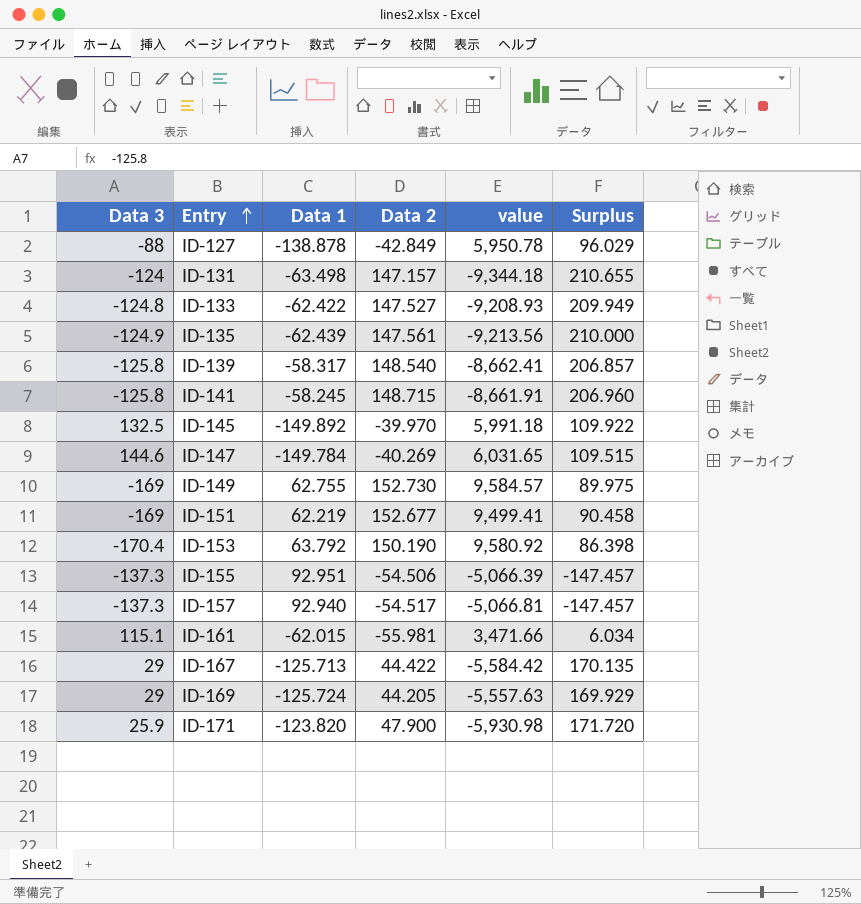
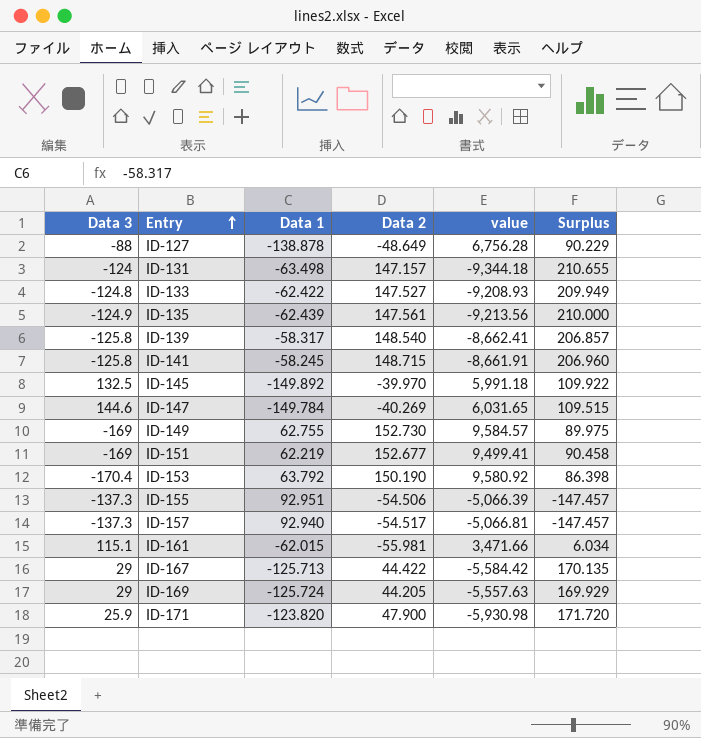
ID-127 | Data 2: -42.849 -> -48.649
ID-127 | value: 5,950.78 -> 6,756.28
ID-127 | Surplus: 96.029 -> 90.229

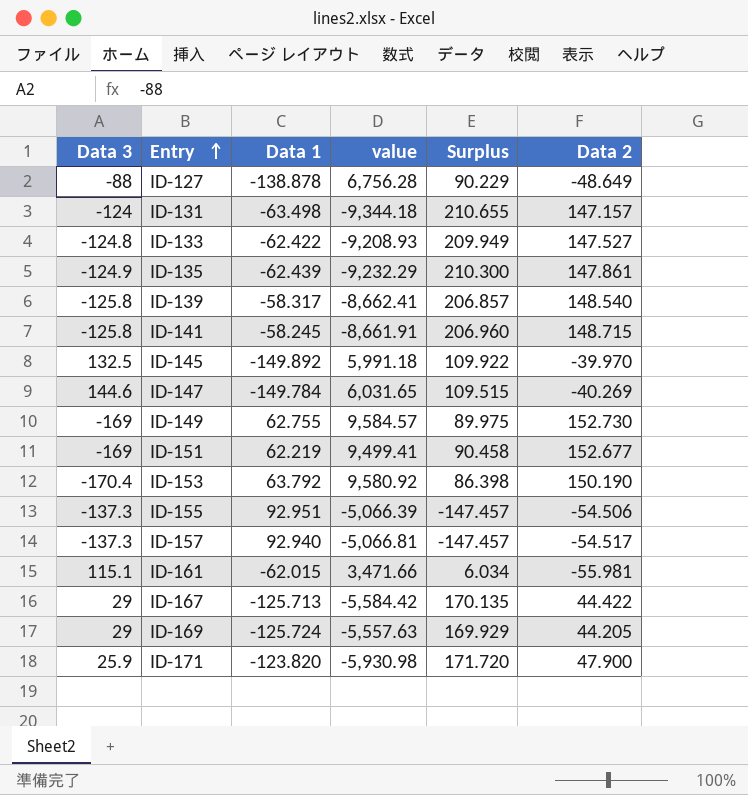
column Data 2 | position: 4 -> 6
ID-135 | value: -9,213.56 -> -9,232.29
ID-135 | Surplus: 210.000 -> 210.300
ID-135 | Data 2: 147.561 -> 147.861

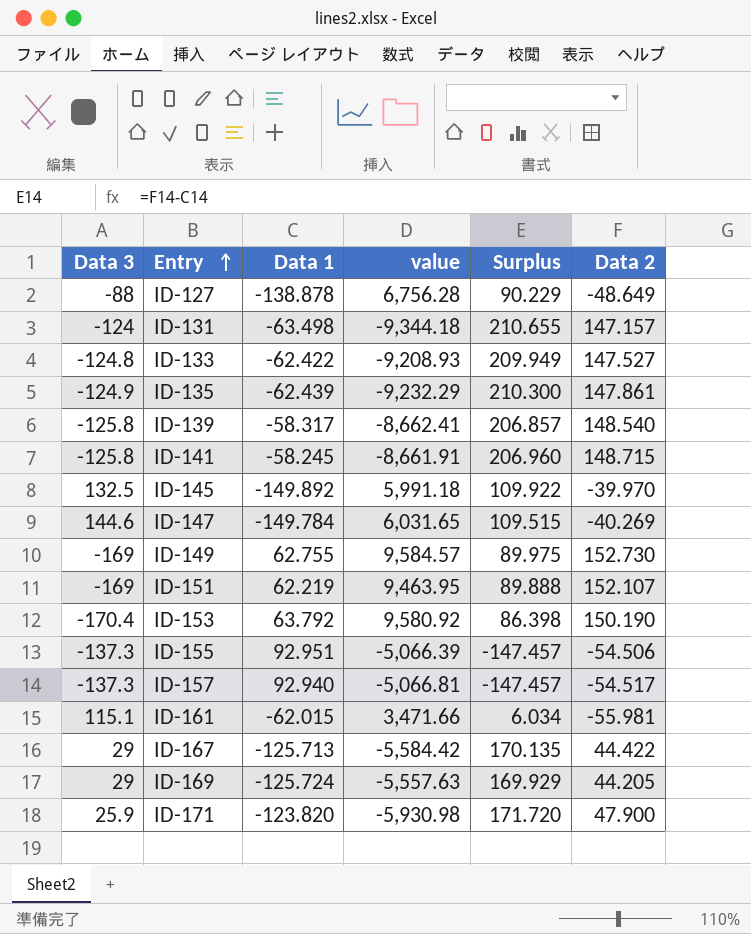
ID-151 | value: 9,499.41 -> 9,463.95
ID-151 | Surplus: 90.458 -> 89.888
ID-151 | Data 2: 152.677 -> 152.107

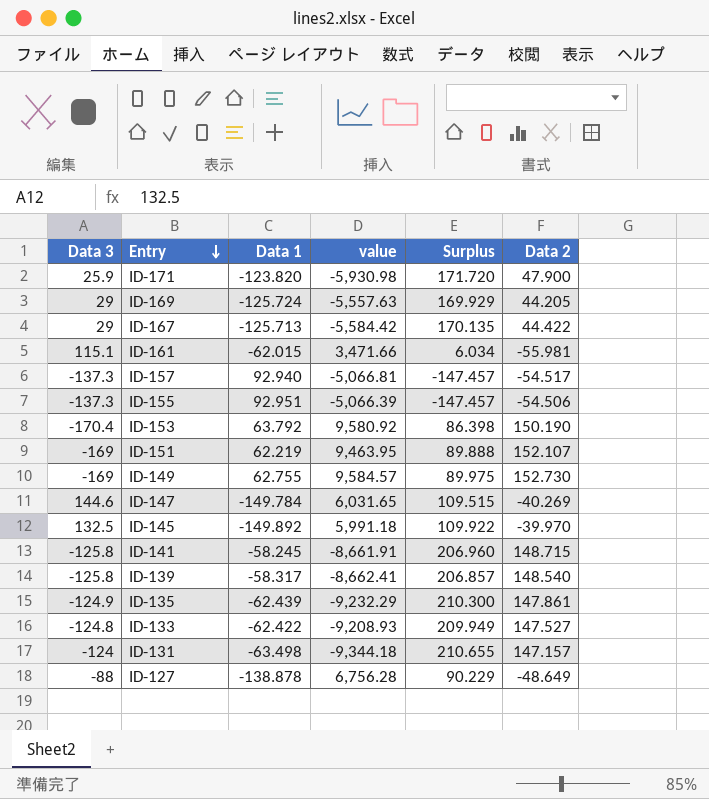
row order: Entry ascending -> Entry descending

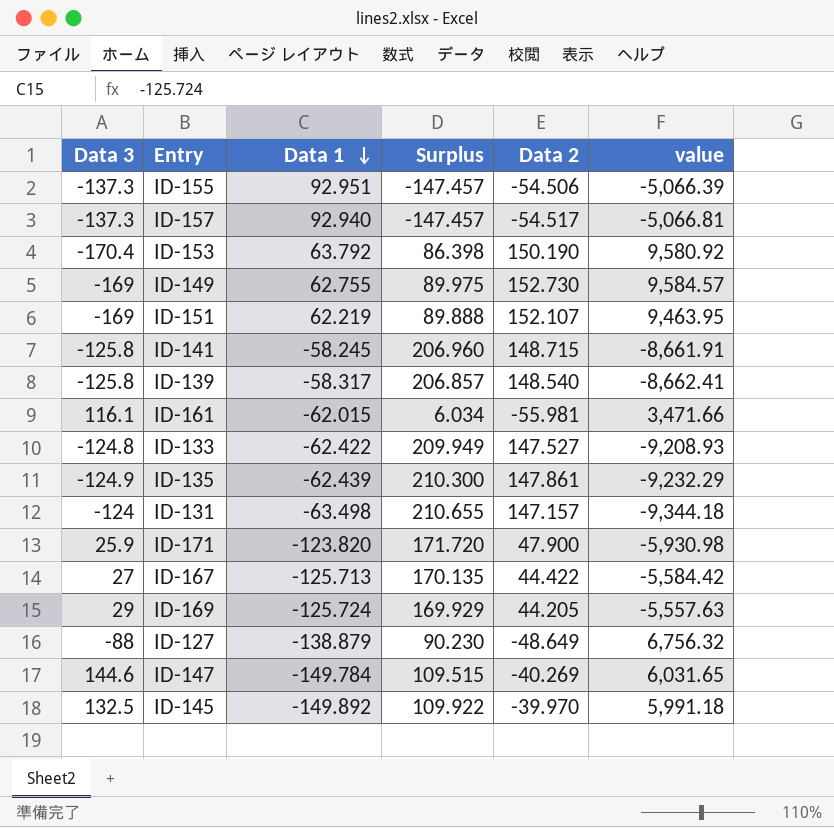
row order: Entry descending -> Data 1 descending
column value | position: 4 -> 6
ID-161 | Data 3: 115.1 -> 116.1
ID-167 | Data 3: 29 -> 27
ID-127 | Data 1: -138.878 -> -138.879
ID-127 | Surplus: 90.229 -> 90.230
ID-127 | value: 6,756.28 -> 6,756.32

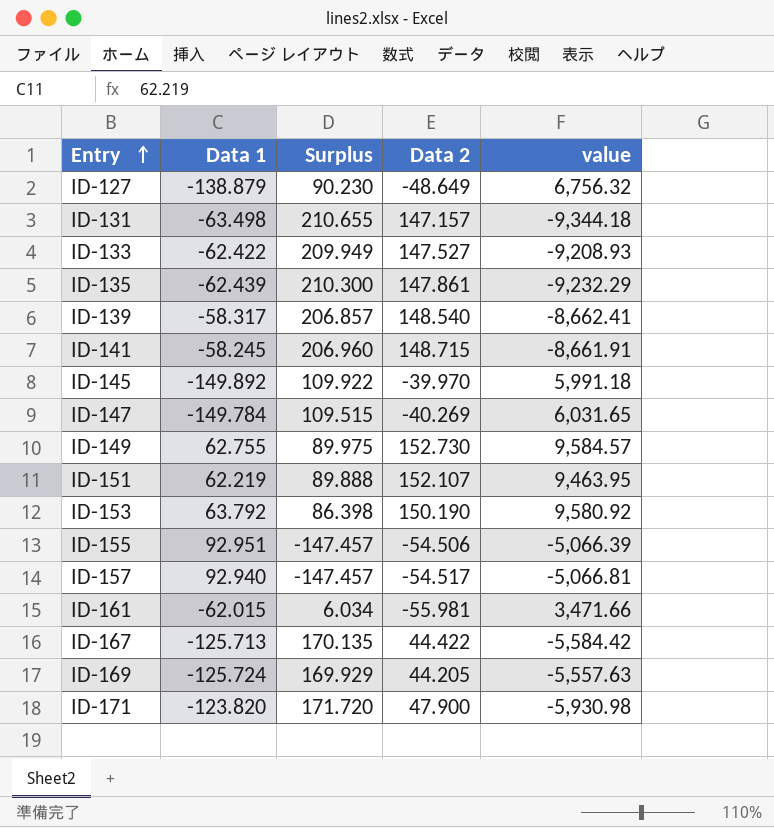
row order: Data 1 descending -> Entry ascending
column Data 3 | position: 1 -> none

